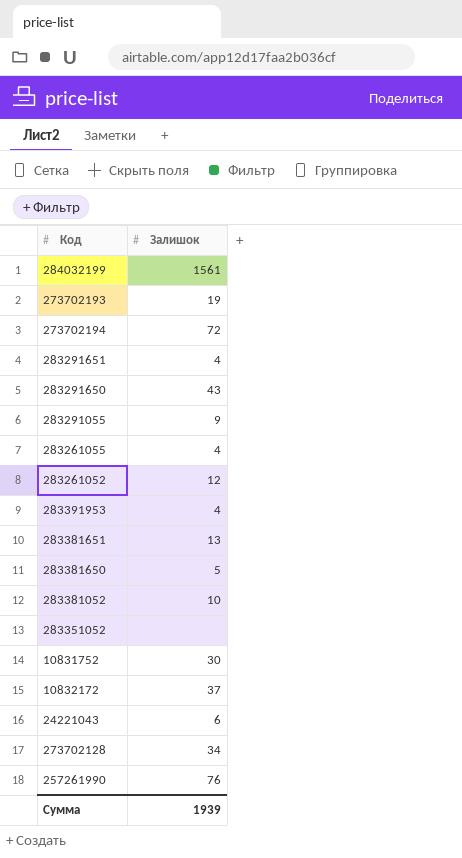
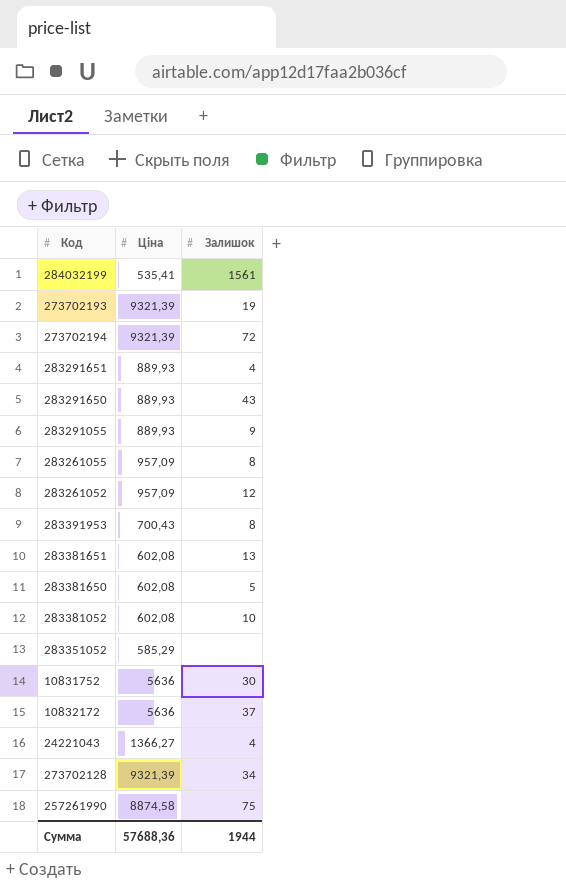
column Ціна | position: none -> 2
283261055 | Залишок: 4 -> 8
283391953 | Залишок: 4 -> 8
24221043 | Залишок: 6 -> 4
257261990 | Залишок: 76 -> 75
Сумма | Залишок: 1939 -> 1944

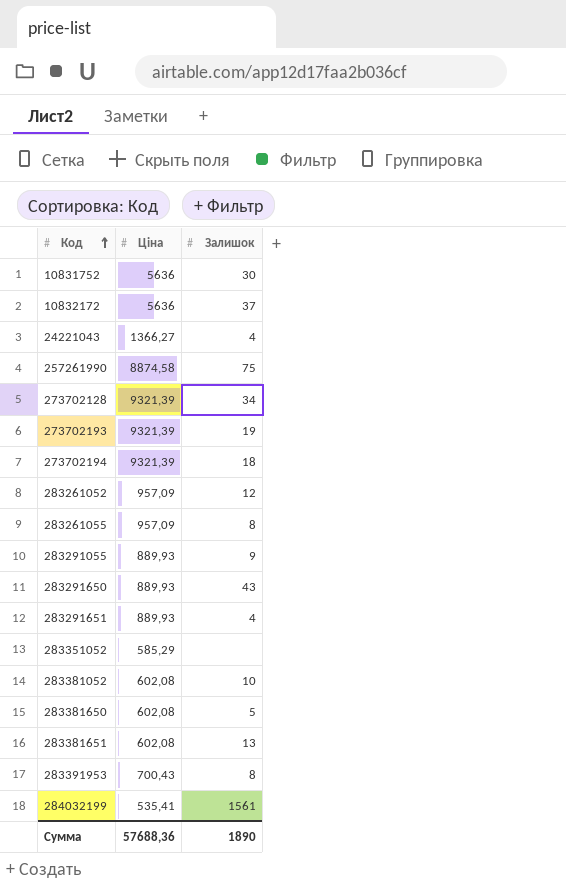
row order: none -> Код ascending
273702194 | Залишок: 72 -> 18
Сумма | Залишок: 1944 -> 1890

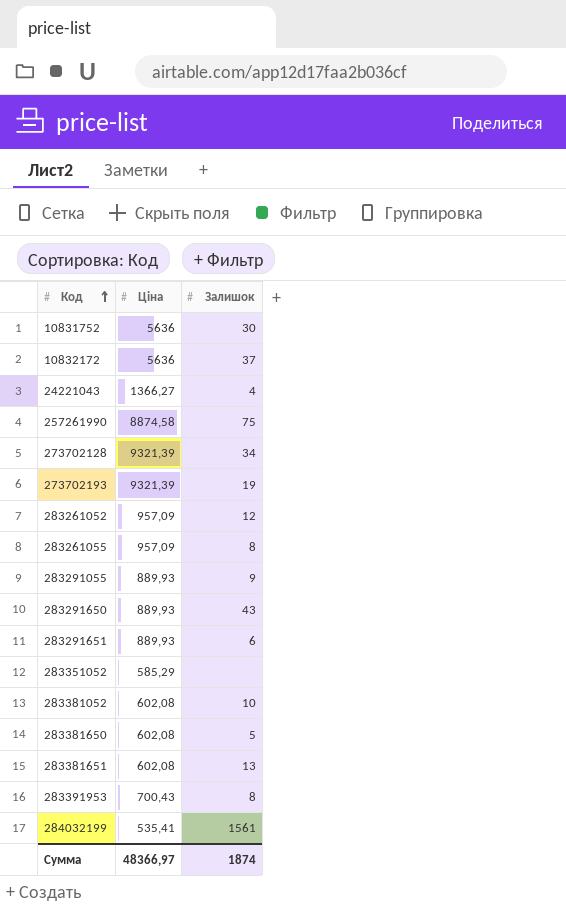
row 273702194: 9321,39 | 18 -> none
283291651 | Залишок: 4 -> 6
Сумма | Ціна: 57688,36 -> 48366,97
Сумма | Залишок: 1890 -> 1874

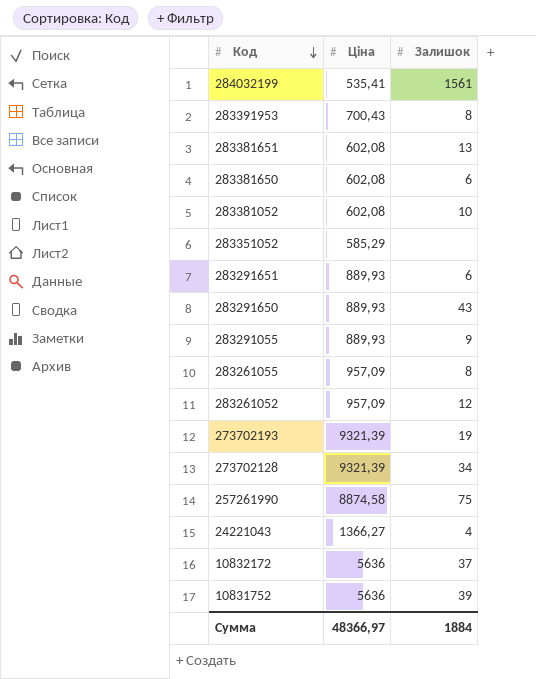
row order: Код ascending -> Код descending
283381650 | Залишок: 5 -> 6
10831752 | Залишок: 30 -> 39
Сумма | Залишок: 1874 -> 1884

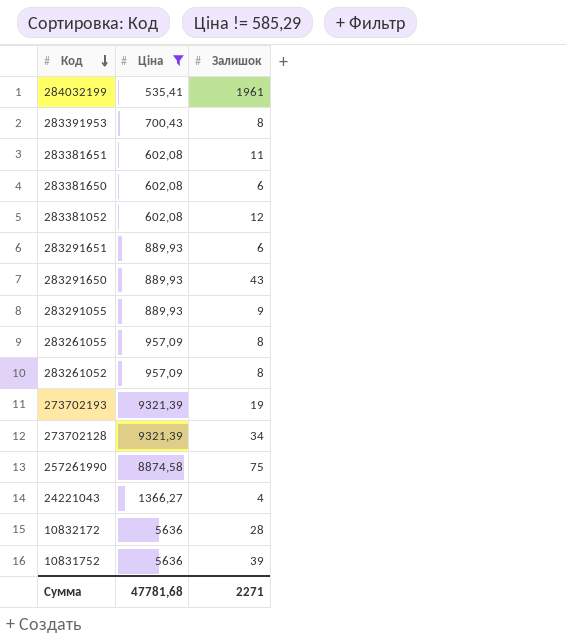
filter: none -> Ціна != 585,29
284032199 | Залишок: 1561 -> 1961
283381651 | Залишок: 13 -> 11
283381052 | Залишок: 10 -> 12
283261052 | Залишок: 12 -> 8
10832172 | Залишок: 37 -> 28
Сумма | Ціна: 48366,97 -> 47781,68
Сумма | Залишок: 1884 -> 2271

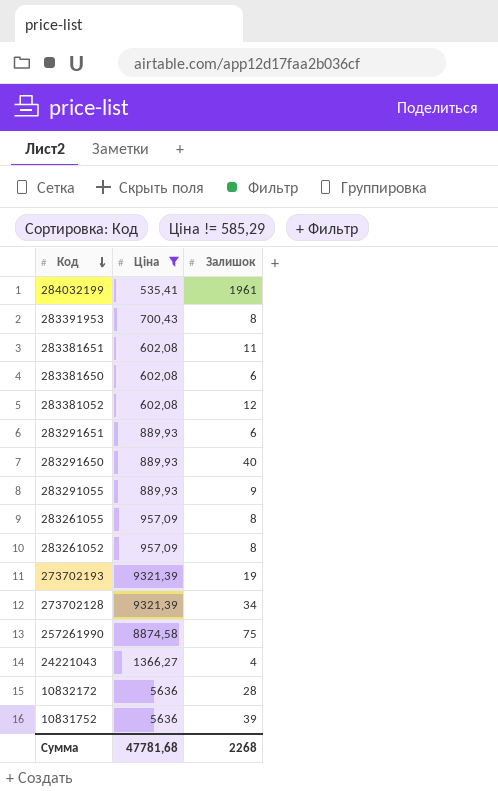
283291650 | Залишок: 43 -> 40
Сумма | Залишок: 2271 -> 2268

